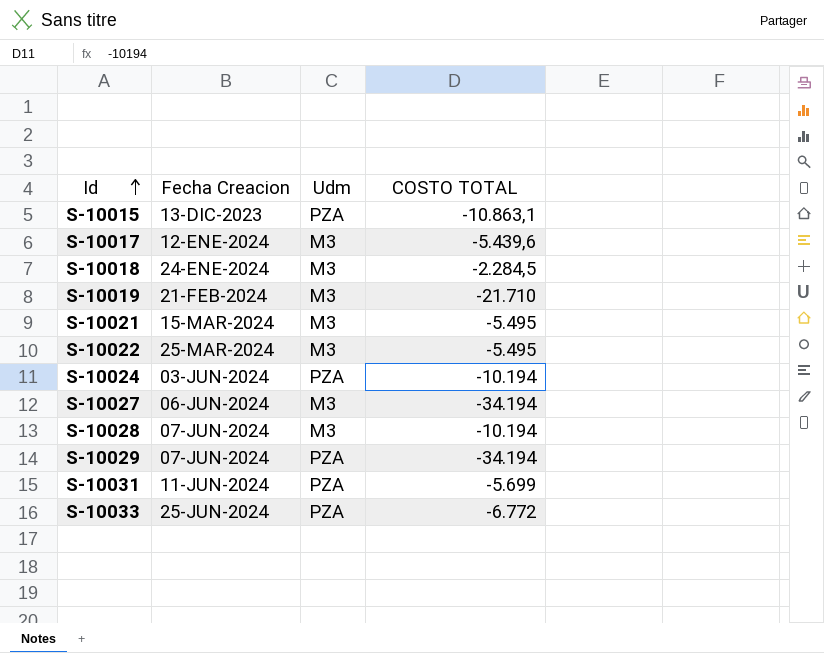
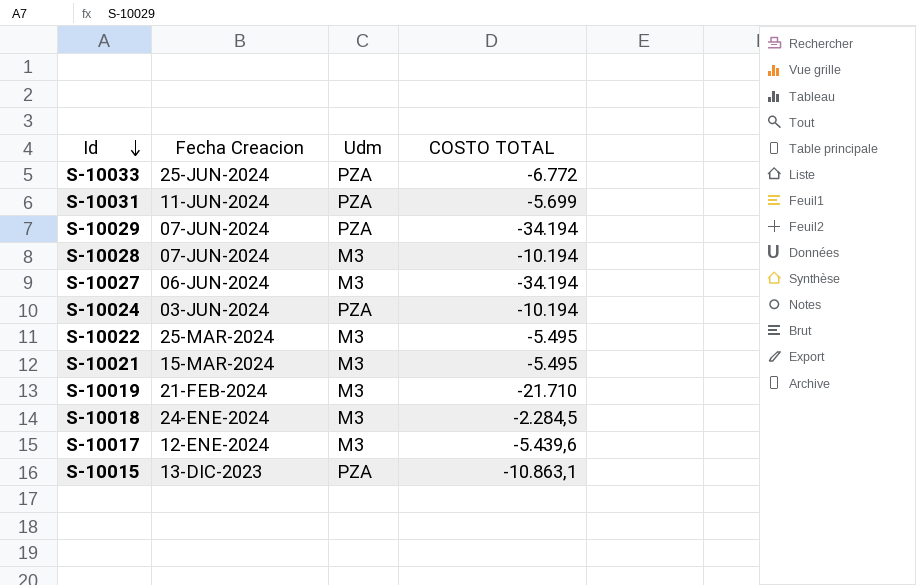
row order: Id ascending -> Id descending

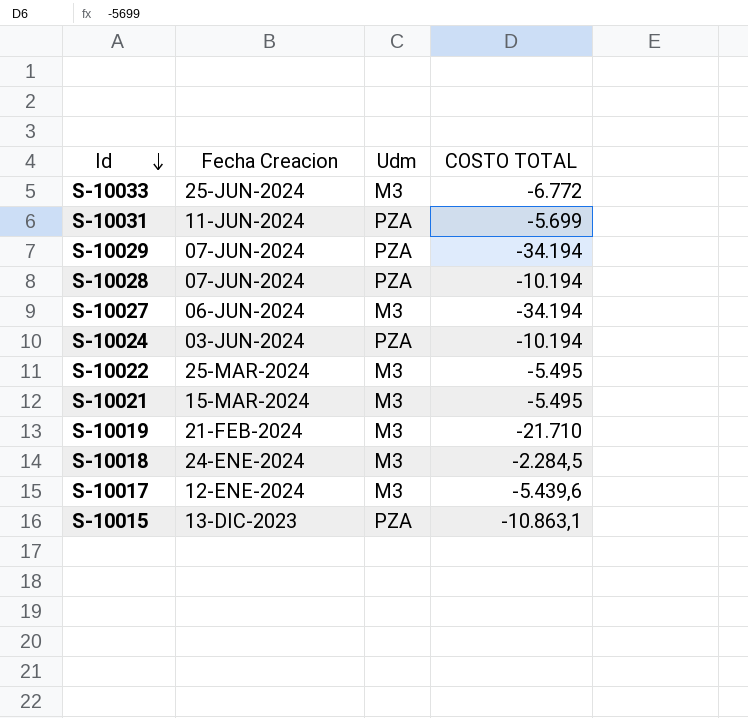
S-10033 | Udm: PZA -> M3
S-10028 | Udm: M3 -> PZA

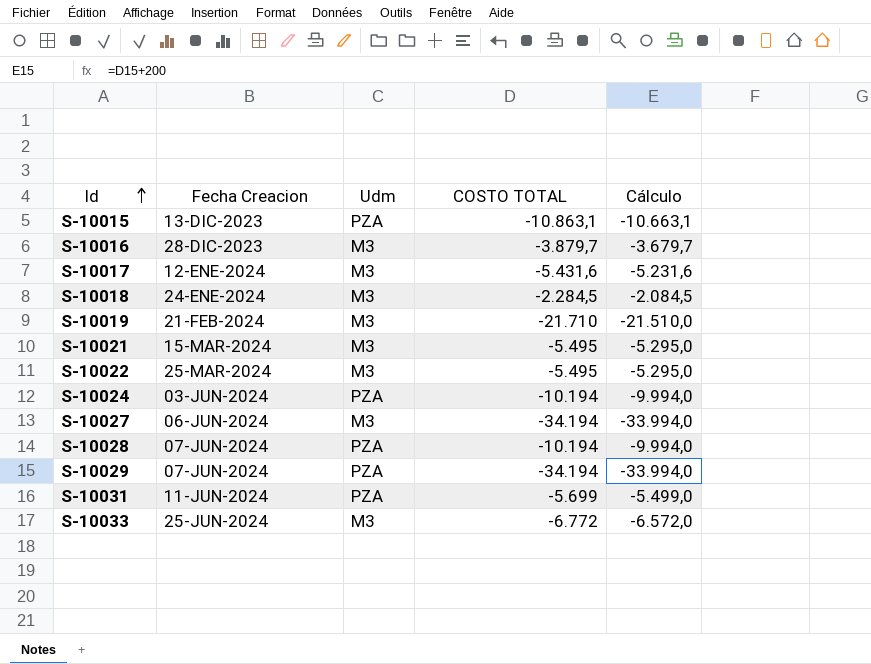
row order: Id descending -> Id ascending
column Cálculo | formula: none -> [COSTO TOTAL] + 200
row S-10016: none -> 28-DIC-2023 | M3 | -3.879,7 | -3.679,7
S-10017 | COSTO TOTAL: -5.439,6 -> -5.431,6

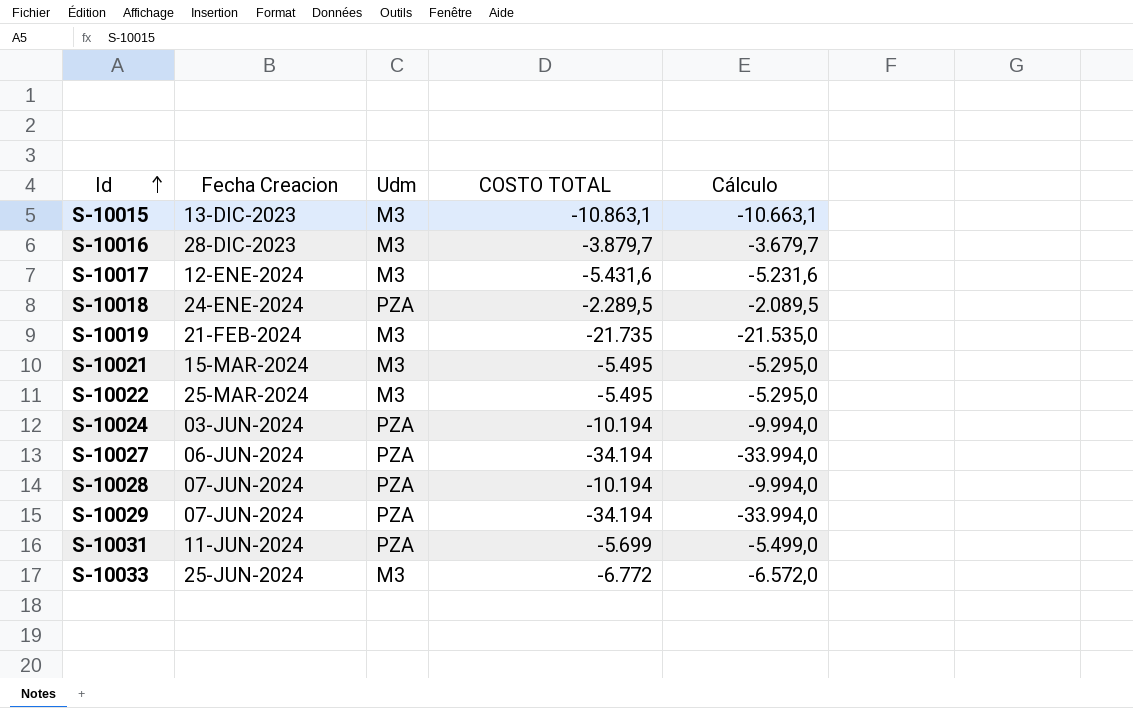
S-10015 | Udm: PZA -> M3
S-10018 | Udm: M3 -> PZA
S-10018 | COSTO TOTAL: -2.284,5 -> -2.289,5
S-10018 | Cálculo: -2.084,5 -> -2.089,5
S-10019 | COSTO TOTAL: -21.710 -> -21.735
S-10019 | Cálculo: -21.510,0 -> -21.535,0
S-10027 | Udm: M3 -> PZA

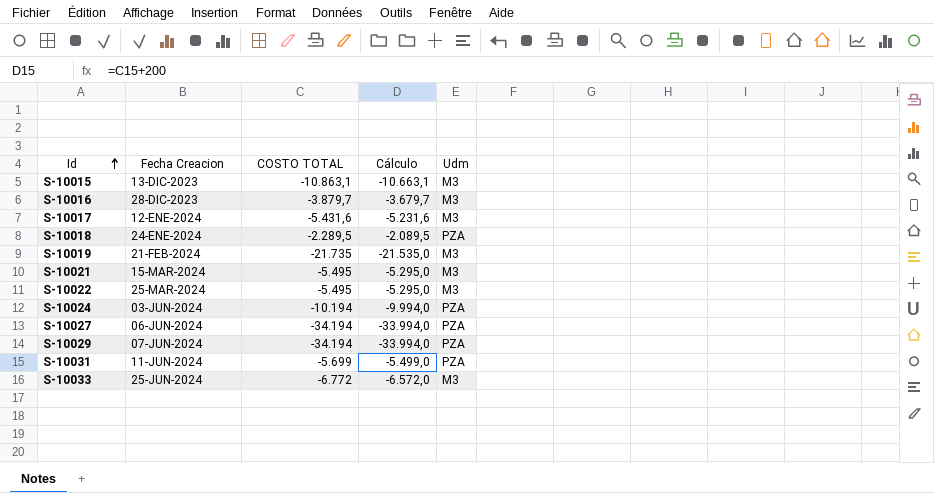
column Udm | position: 3 -> 5
row S-10028: 07-JUN-2024 | PZA | -10.194 | -9.994,0 -> none

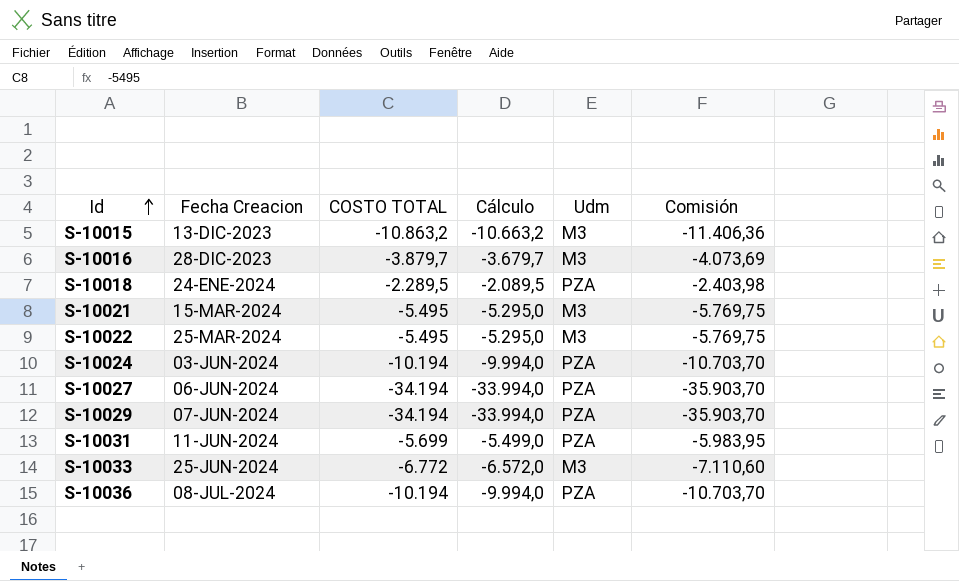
column Comisión | formula: none -> [COSTO TOTAL] * 1,05
row S-10017: 12-ENE-2024 | -5.431,6 | -5.231,6 | M3 -> none
row S-10019: 21-FEB-2024 | -21.735 | -21.535,0 | M3 -> none
S-10015 | COSTO TOTAL: -10.863,1 -> -10.863,2
S-10015 | Cálculo: -10.663,1 -> -10.663,2
row S-10036: none -> 08-JUL-2024 | -10.194 | -9.994,0 | PZA | -10.703,70

